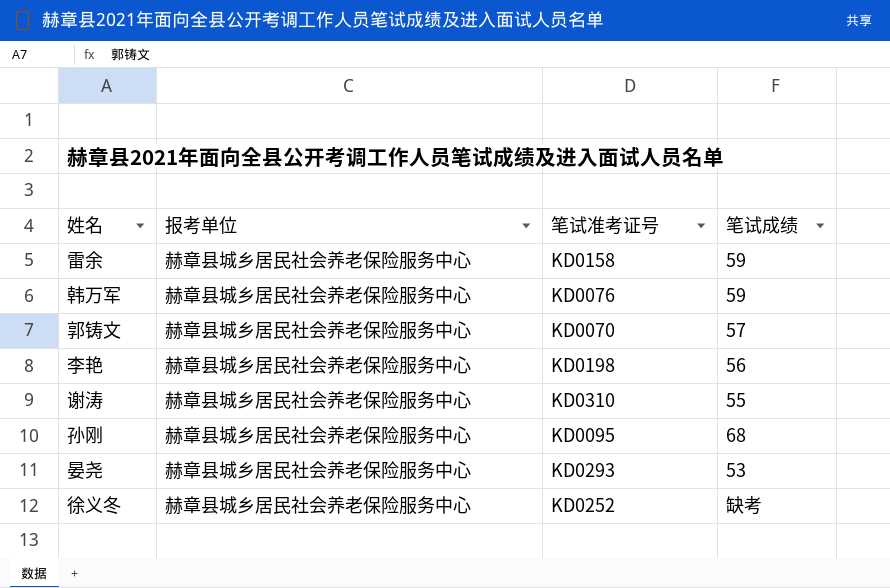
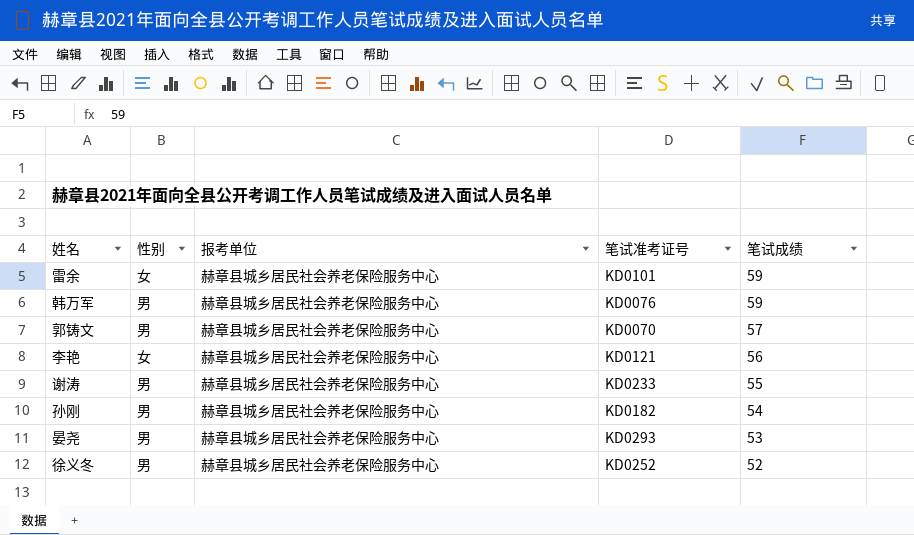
column 性别 | position: none -> 2
雷余 | 笔试准考证号: KD0158 -> KD0101
李艳 | 笔试准考证号: KD0198 -> KD0121
谢涛 | 笔试准考证号: KD0310 -> KD0233
孙刚 | 笔试准考证号: KD0095 -> KD0182
孙刚 | 笔试成绩: 68 -> 54
徐义冬 | 笔试成绩: 缺考 -> 52

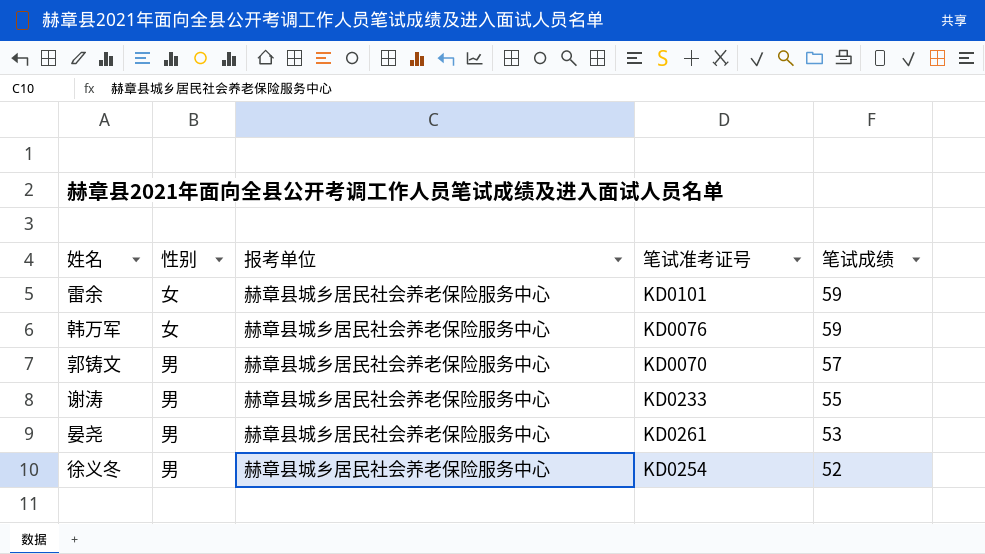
row 李艳: 女 | 赫章县城乡居民社会养老保险服务中心 | KD0121 | 56 -> none
row 孙刚: 男 | 赫章县城乡居民社会养老保险服务中心 | KD0182 | 54 -> none
韩万军 | 性别: 男 -> 女
晏尧 | 笔试准考证号: KD0293 -> KD0261
徐义冬 | 笔试准考证号: KD0252 -> KD0254

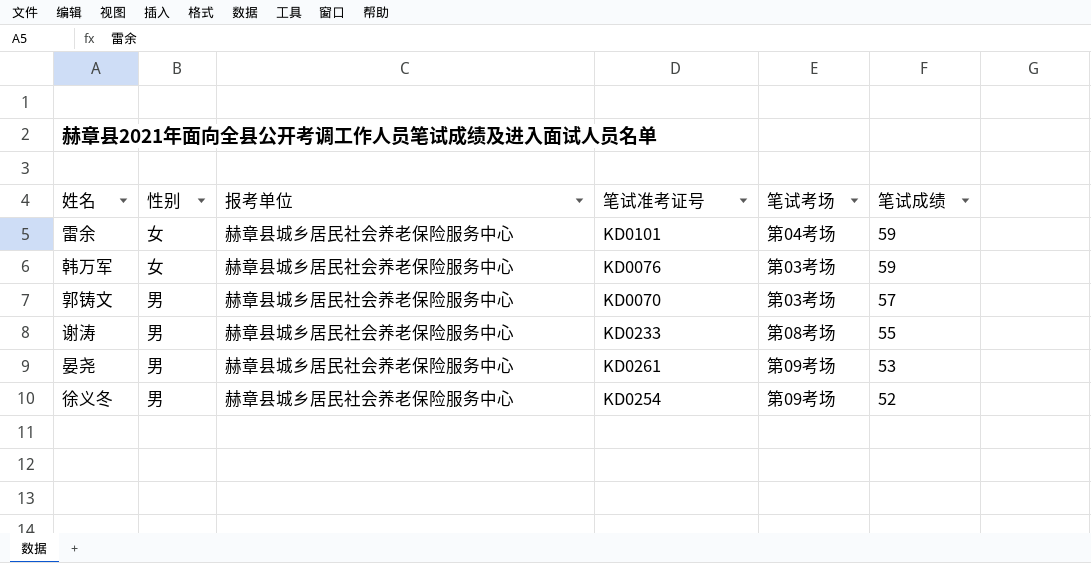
column 笔试考场 | position: none -> 5

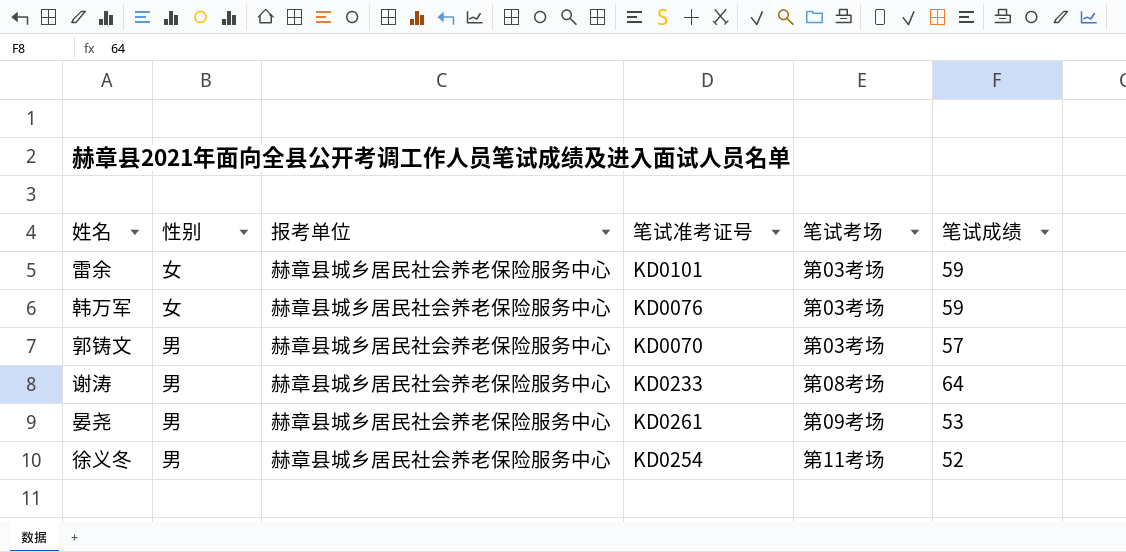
雷余 | 笔试考场: 第04考场 -> 第03考场
谢涛 | 笔试成绩: 55 -> 64
徐义冬 | 笔试考场: 第09考场 -> 第11考场

